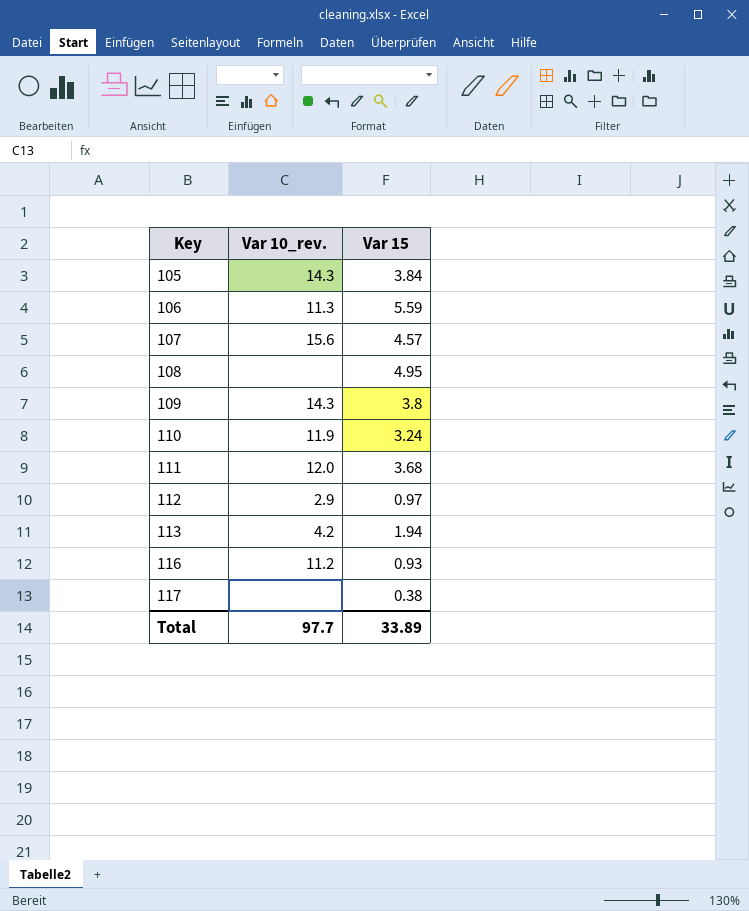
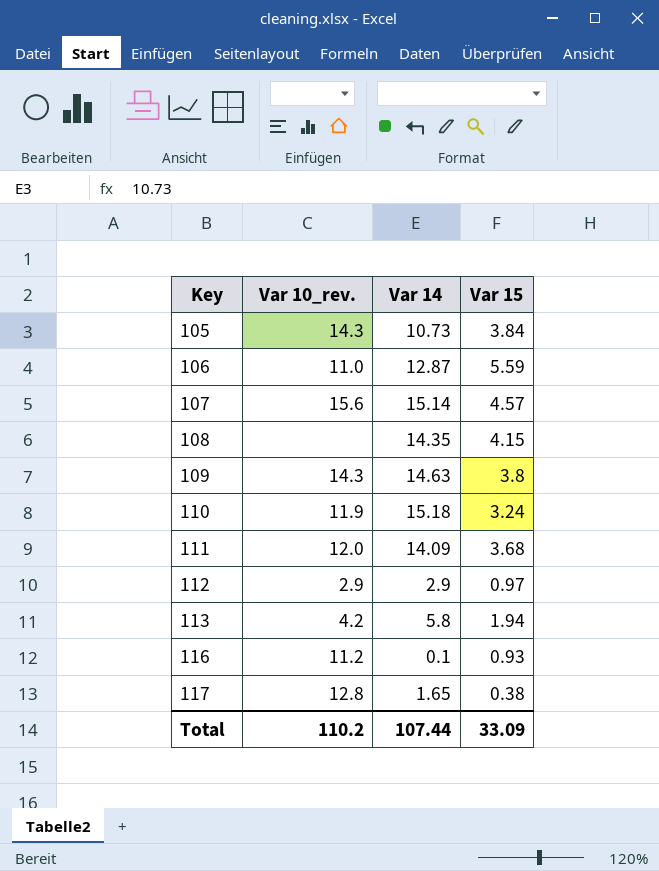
column Var 14 | position: none -> 3
106 | Var 10_rev.: 11.3 -> 11.0
108 | Var 15: 4.95 -> 4.15
117 | Var 10_rev.: none -> 12.8
Total | Var 10_rev.: 97.7 -> 110.2
Total | Var 15: 33.89 -> 33.09

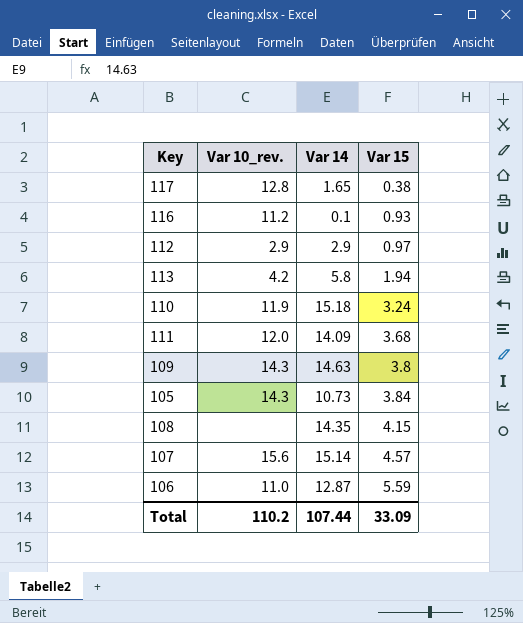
row order: Key ascending -> Var 15 ascending

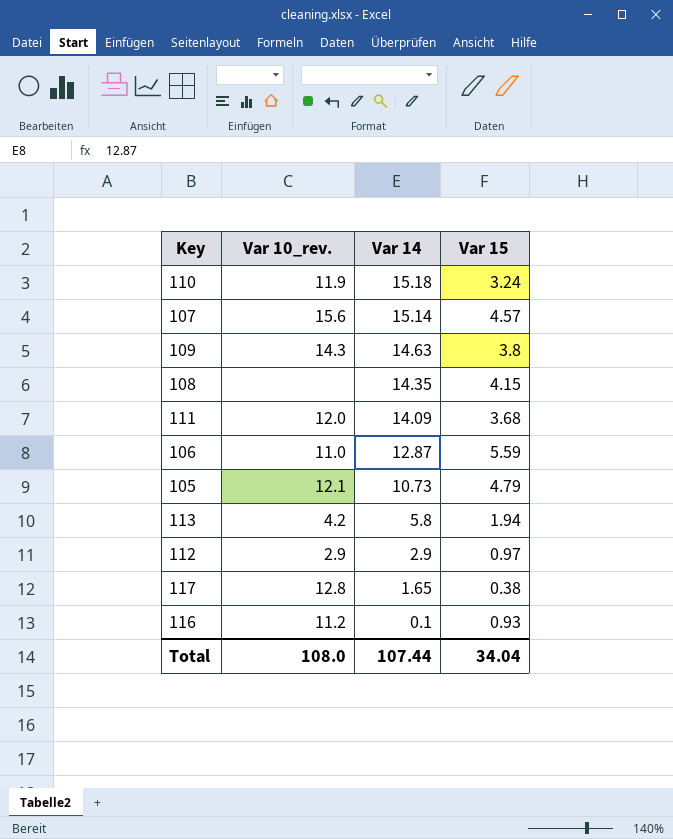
row order: Var 15 ascending -> Var 14 descending
105 | Var 10_rev.: 14.3 -> 12.1
105 | Var 15: 3.84 -> 4.79
Total | Var 10_rev.: 110.2 -> 108.0
Total | Var 15: 33.09 -> 34.04

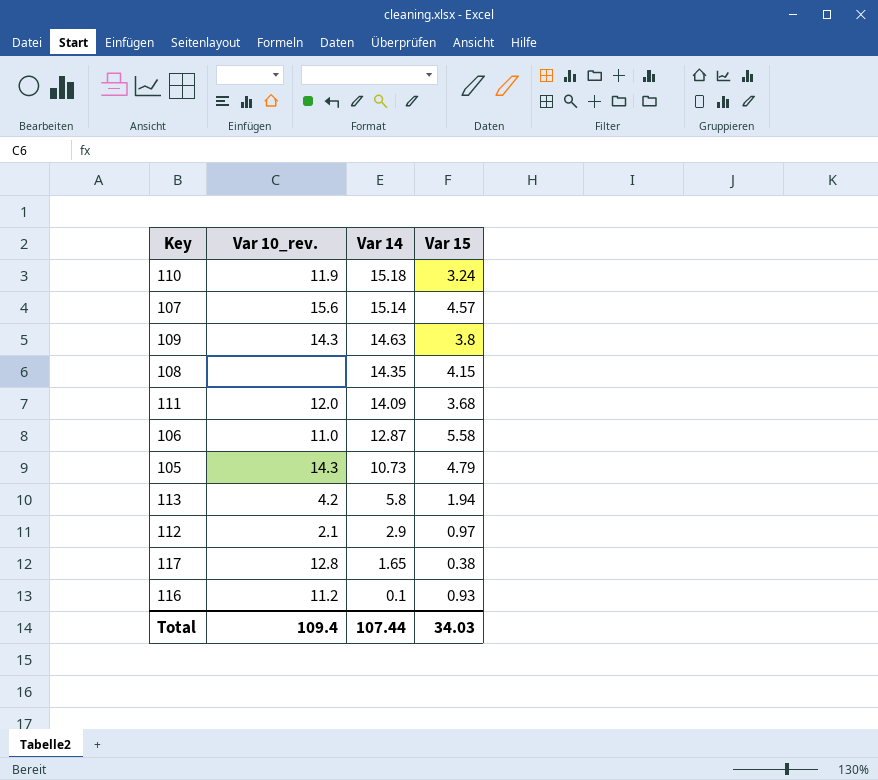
106 | Var 15: 5.59 -> 5.58
105 | Var 10_rev.: 12.1 -> 14.3
112 | Var 10_rev.: 2.9 -> 2.1
Total | Var 10_rev.: 108.0 -> 109.4
Total | Var 15: 34.04 -> 34.03

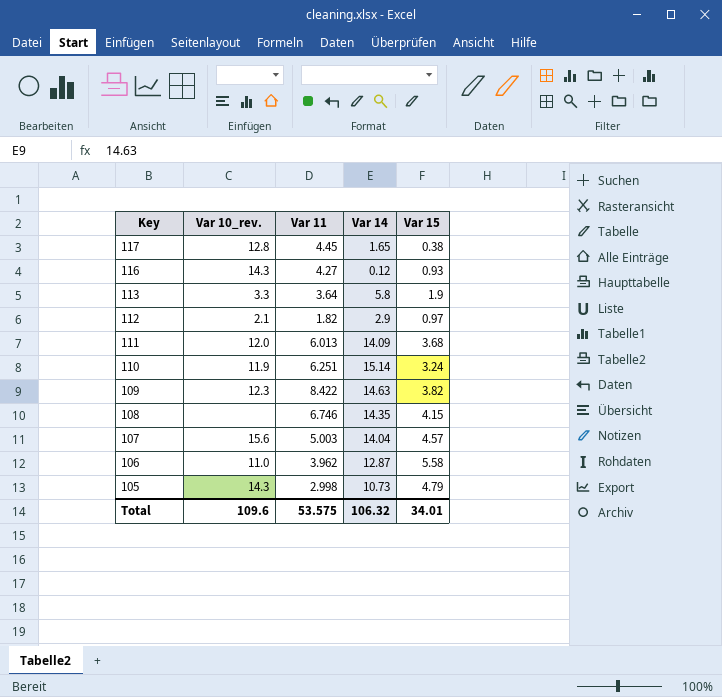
row order: Var 14 descending -> Key descending
column Var 11 | position: none -> 3
116 | Var 10_rev.: 11.2 -> 14.3
116 | Var 14: 0.1 -> 0.12
113 | Var 10_rev.: 4.2 -> 3.3
113 | Var 15: 1.94 -> 1.9
110 | Var 14: 15.18 -> 15.14
109 | Var 10_rev.: 14.3 -> 12.3
109 | Var 15: 3.8 -> 3.82
107 | Var 14: 15.14 -> 14.04
Total | Var 10_rev.: 109.4 -> 109.6
Total | Var 14: 107.44 -> 106.32
Total | Var 15: 34.03 -> 34.01

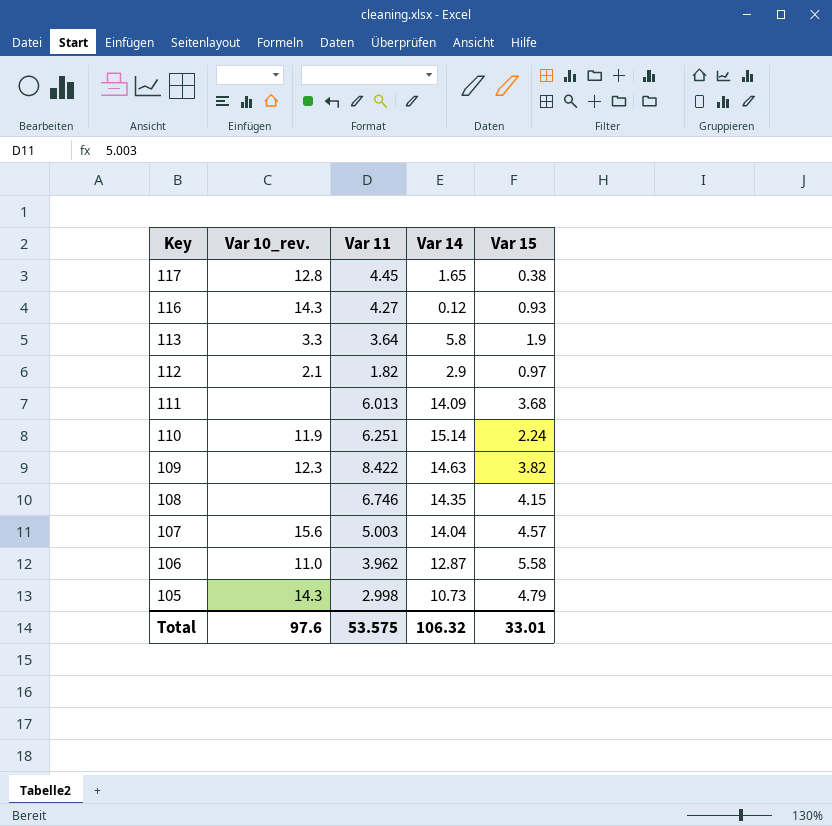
111 | Var 10_rev.: 12.0 -> none
110 | Var 15: 3.24 -> 2.24
Total | Var 10_rev.: 109.6 -> 97.6
Total | Var 15: 34.01 -> 33.01

